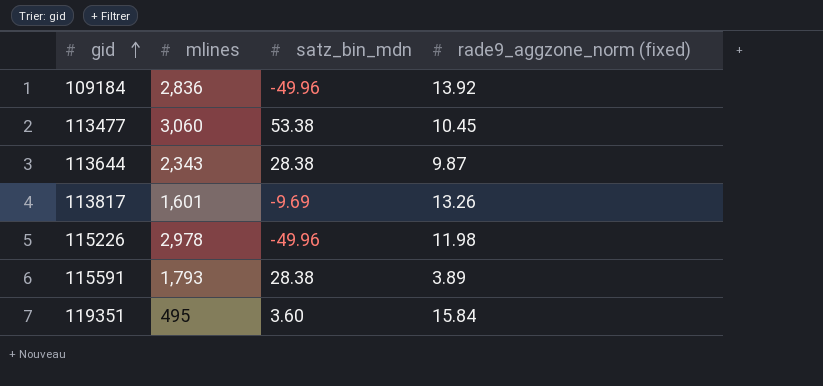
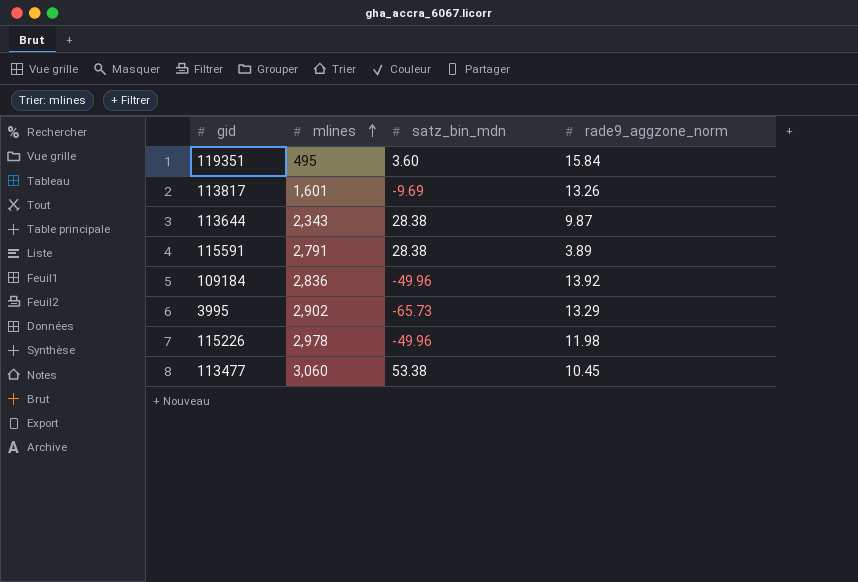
row order: gid ascending -> mlines ascending
column name: rade9_aggzone_norm (fixed) -> rade9_aggzone_norm
115591 | mlines: 1,793 -> 2,791
row 3995: none -> 2,902 | -65.73 | 13.29

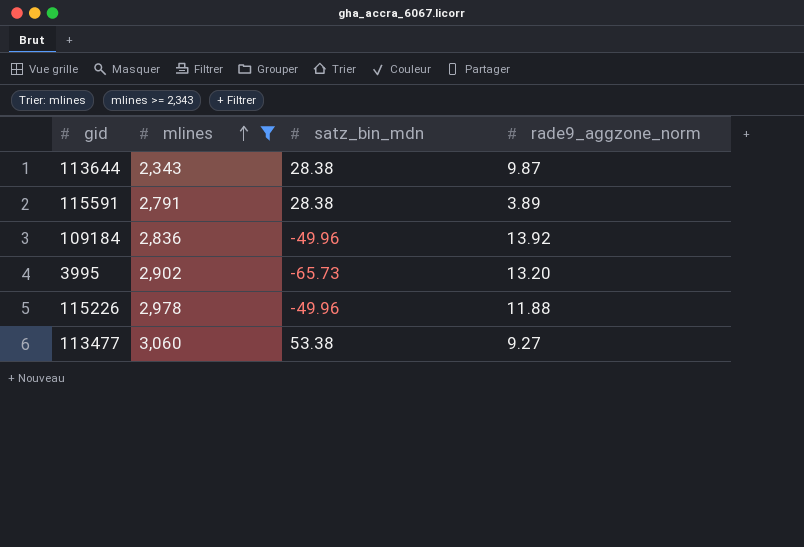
filter: none -> mlines >= 2,343
3995 | rade9_aggzone_norm: 13.29 -> 13.20
115226 | rade9_aggzone_norm: 11.98 -> 11.88
113477 | rade9_aggzone_norm: 10.45 -> 9.27

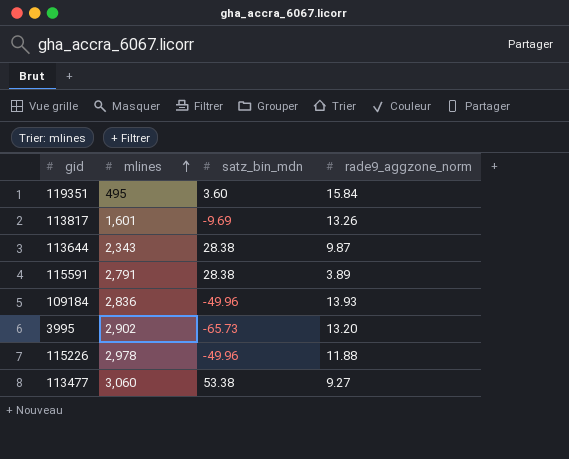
filter: mlines >= 2,343 -> none
109184 | rade9_aggzone_norm: 13.92 -> 13.93

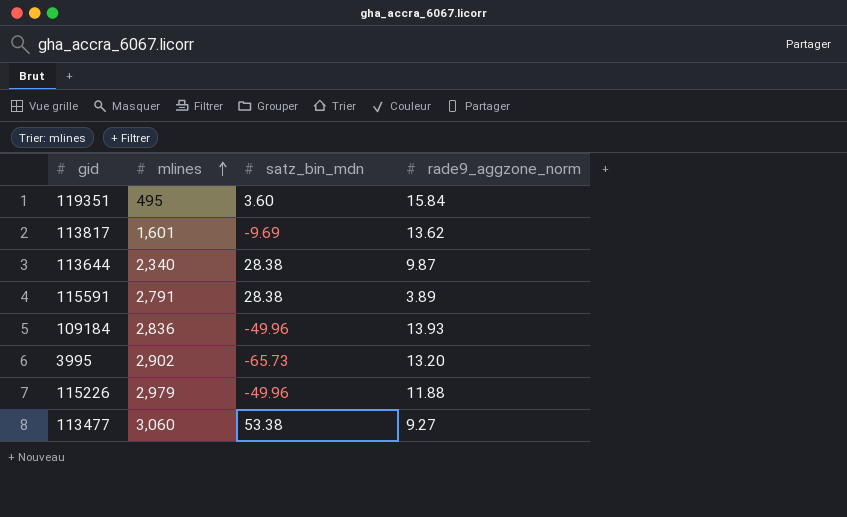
113817 | rade9_aggzone_norm: 13.26 -> 13.62
113644 | mlines: 2,343 -> 2,340
115226 | mlines: 2,978 -> 2,979

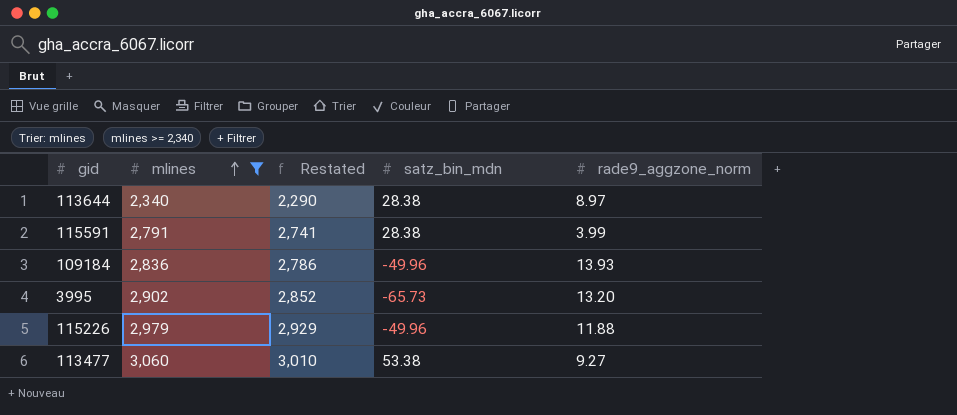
filter: none -> mlines >= 2,340
column Restated | formula: none -> [mlines] - 50
113644 | rade9_aggzone_norm: 9.87 -> 8.97
115591 | rade9_aggzone_norm: 3.89 -> 3.99

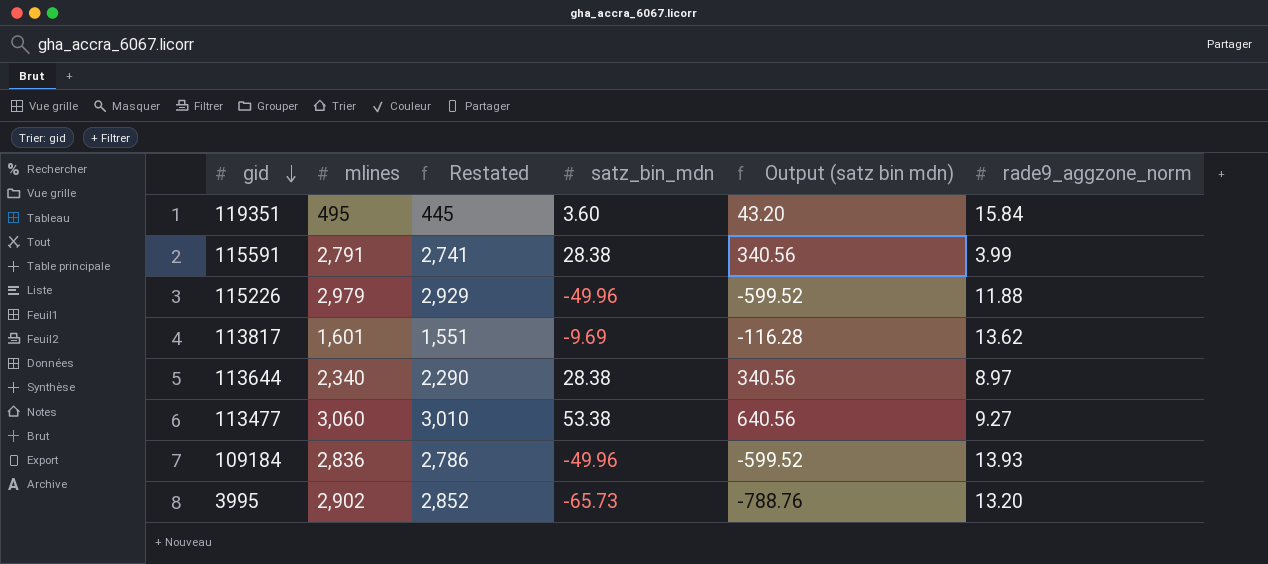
filter: mlines >= 2,340 -> none
row order: mlines ascending -> gid descending
column Output (satz bin mdn) | formula: none -> [satz_bin_mdn] * 12

